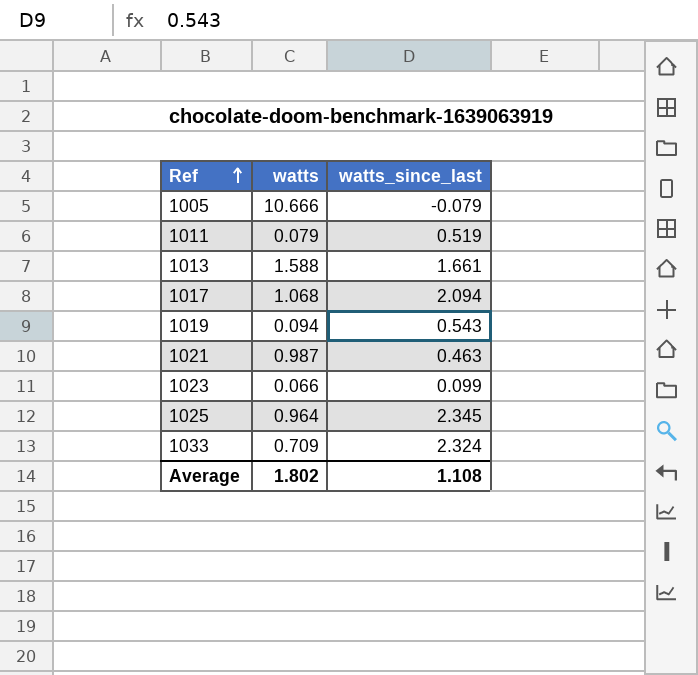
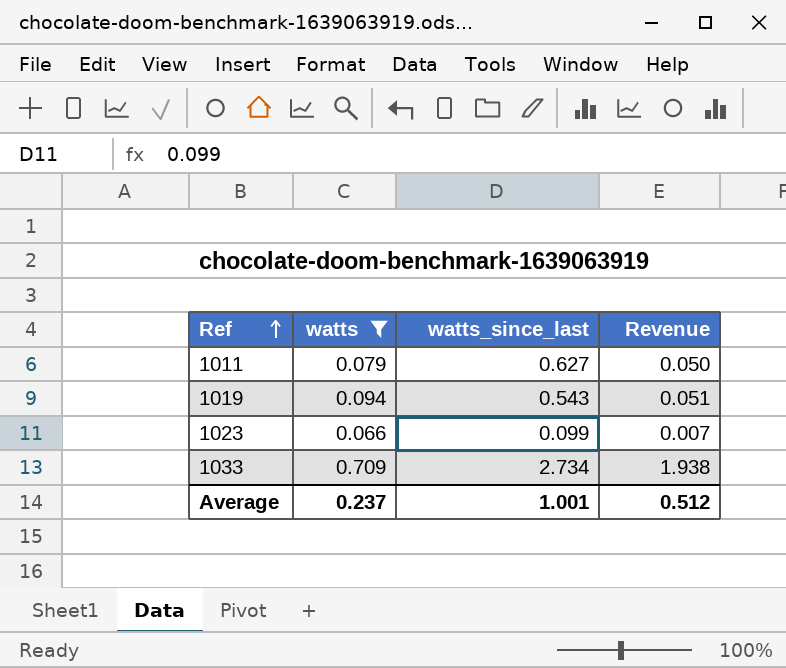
filter: none -> watts <= 0.709
column Revenue | formula: none -> [watts] * [watts_since_last]
1011 | watts_since_last: 0.519 -> 0.627
1033 | watts_since_last: 2.324 -> 2.734
Average | watts: 1.802 -> 0.237
Average | watts_since_last: 1.108 -> 1.001

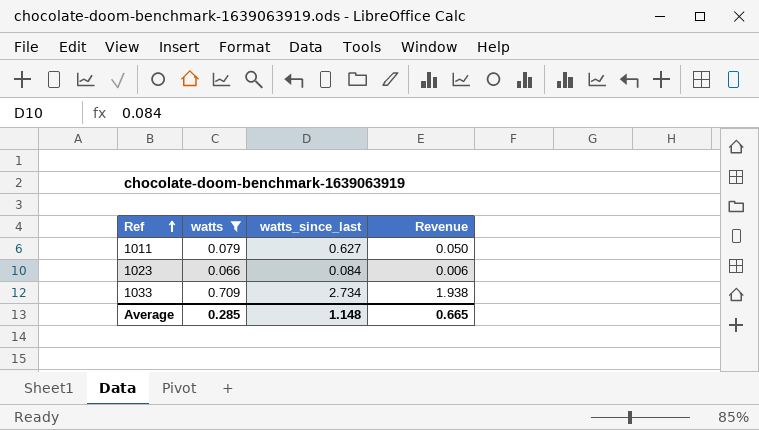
row 1019: 0.094 | 0.543 | 0.051 -> none
1023 | watts_since_last: 0.099 -> 0.084
1023 | Revenue: 0.007 -> 0.006
Average | watts: 0.237 -> 0.285
Average | watts_since_last: 1.001 -> 1.148
Average | Revenue: 0.512 -> 0.665

